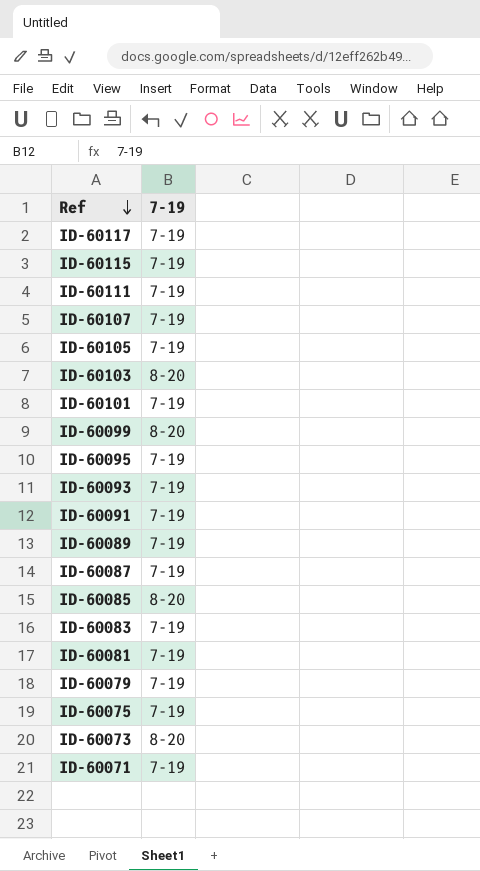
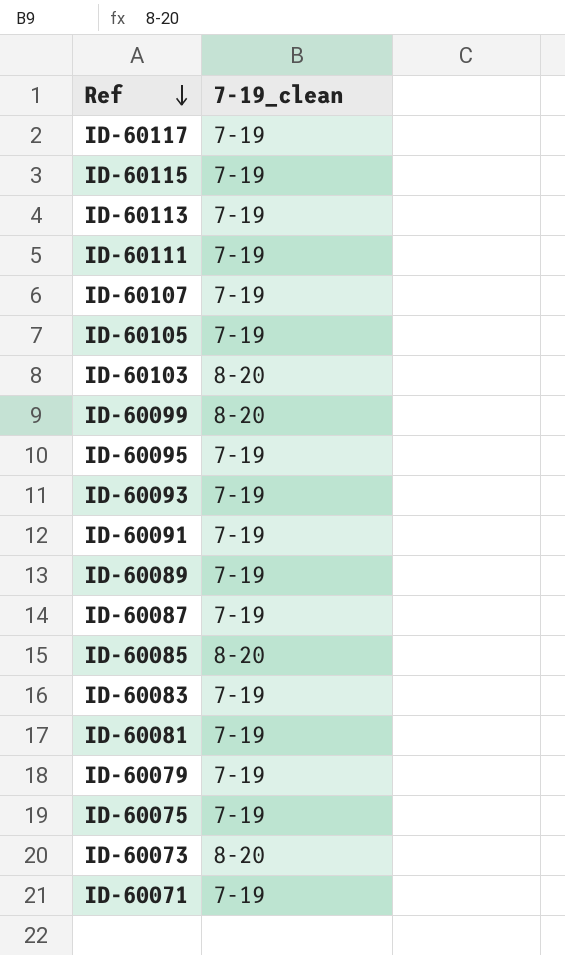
column name: 7-19 -> 7-19_clean
row ID-60101: 7-19 -> none
row ID-60113: none -> 7-19

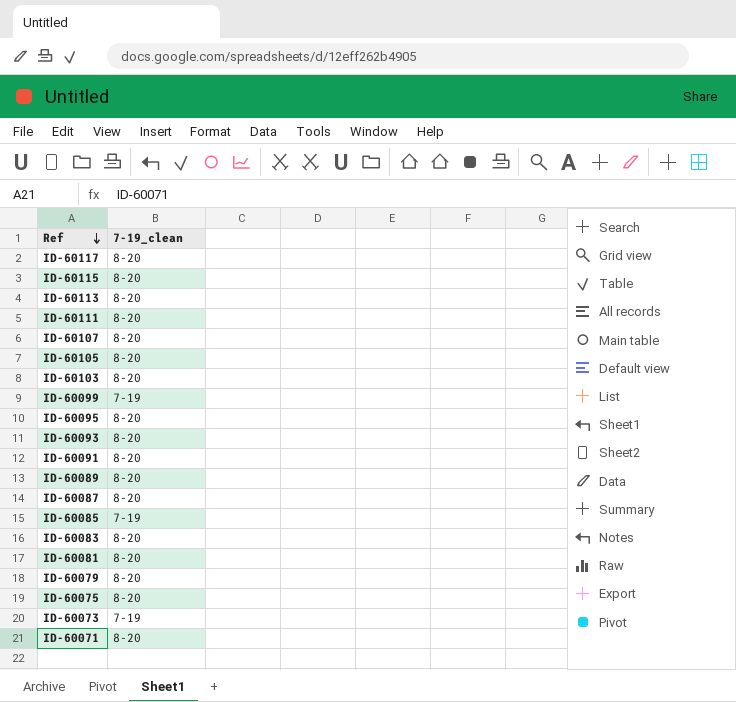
ID-60117 | 7-19_clean: 7-19 -> 8-20
ID-60115 | 7-19_clean: 7-19 -> 8-20
ID-60113 | 7-19_clean: 7-19 -> 8-20
ID-60111 | 7-19_clean: 7-19 -> 8-20
ID-60107 | 7-19_clean: 7-19 -> 8-20
ID-60105 | 7-19_clean: 7-19 -> 8-20
ID-60099 | 7-19_clean: 8-20 -> 7-19
ID-60095 | 7-19_clean: 7-19 -> 8-20
ID-60093 | 7-19_clean: 7-19 -> 8-20
ID-60091 | 7-19_clean: 7-19 -> 8-20
ID-60089 | 7-19_clean: 7-19 -> 8-20
ID-60087 | 7-19_clean: 7-19 -> 8-20
ID-60085 | 7-19_clean: 8-20 -> 7-19
ID-60083 | 7-19_clean: 7-19 -> 8-20
ID-60081 | 7-19_clean: 7-19 -> 8-20
ID-60079 | 7-19_clean: 7-19 -> 8-20
ID-60075 | 7-19_clean: 7-19 -> 8-20
ID-60073 | 7-19_clean: 8-20 -> 7-19
ID-60071 | 7-19_clean: 7-19 -> 8-20

